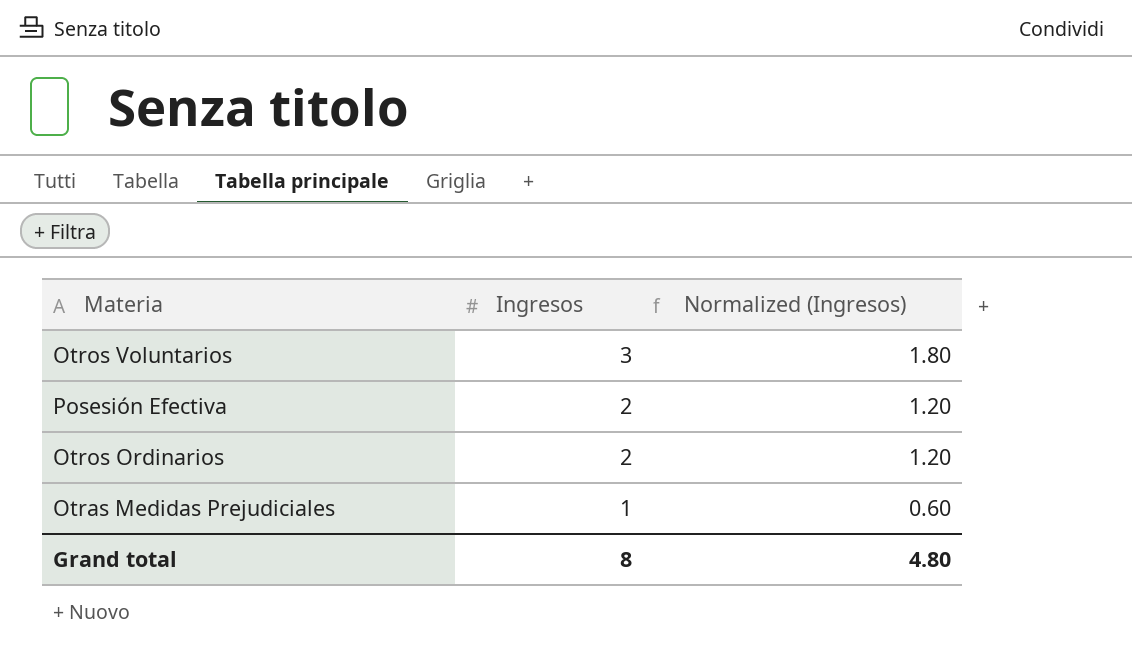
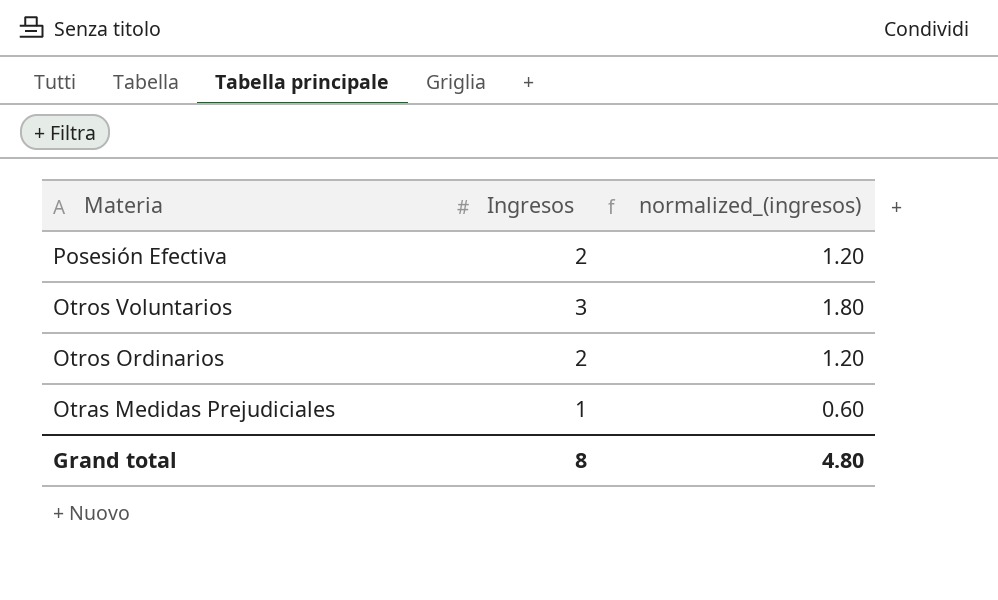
row order: Ingresos descending -> Materia descending
column name: Normalized (Ingresos) -> normalized_(ingresos)

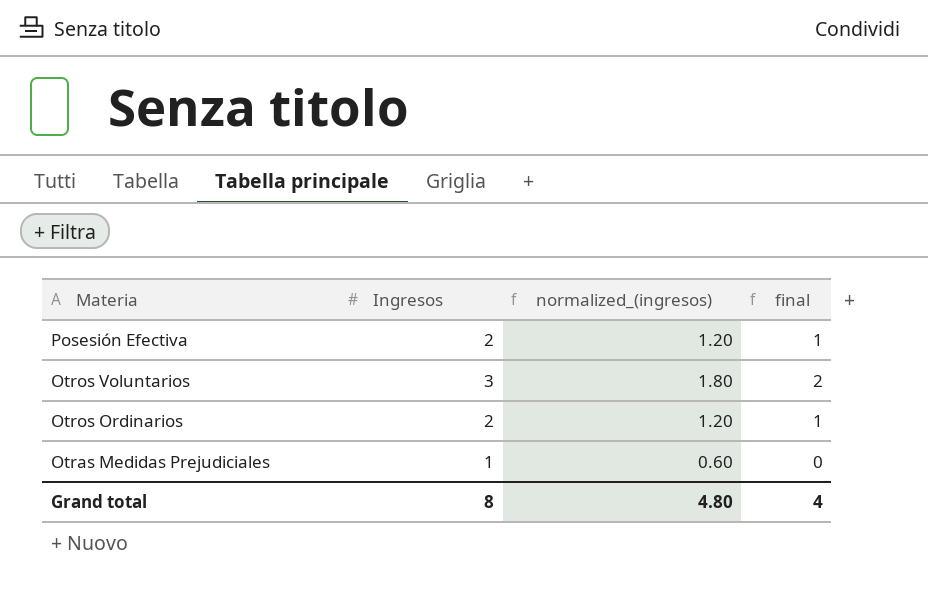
column final | formula: none -> [Ingresos] - 1

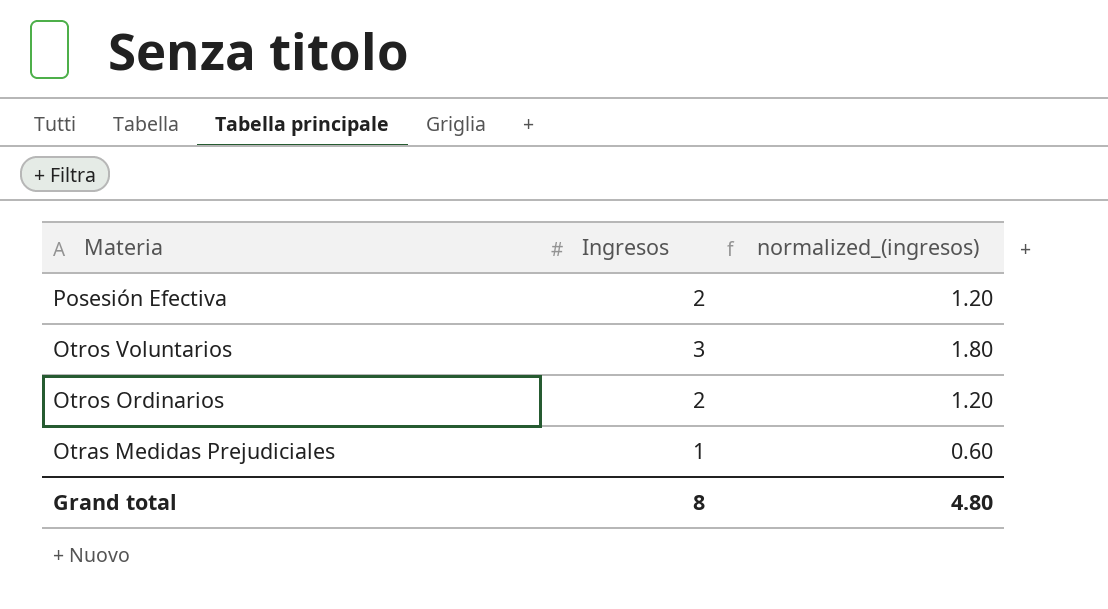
column final | formula: [Ingresos] - 1 -> none

